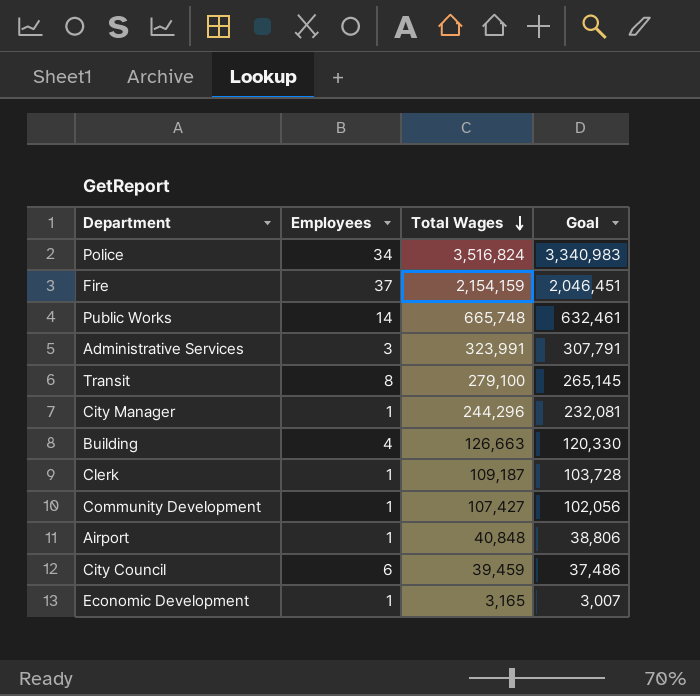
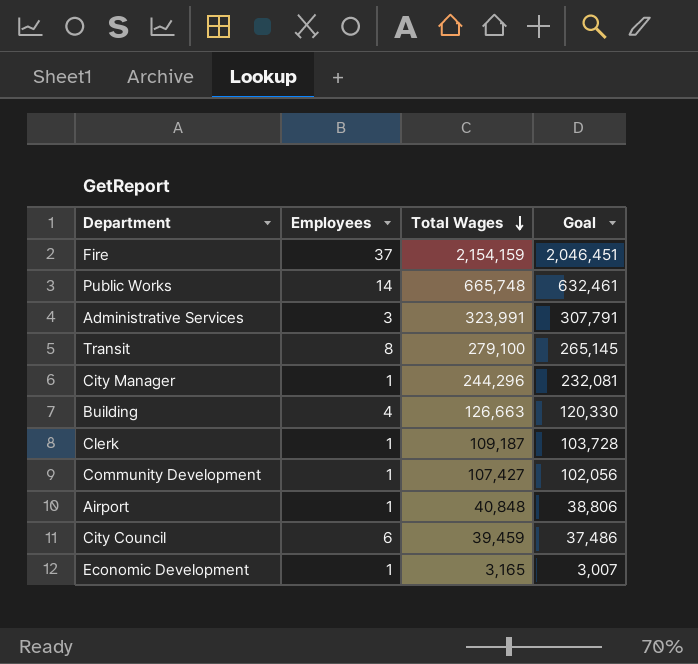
row Police: 34 | 3,516,824 | 3,340,983 -> none

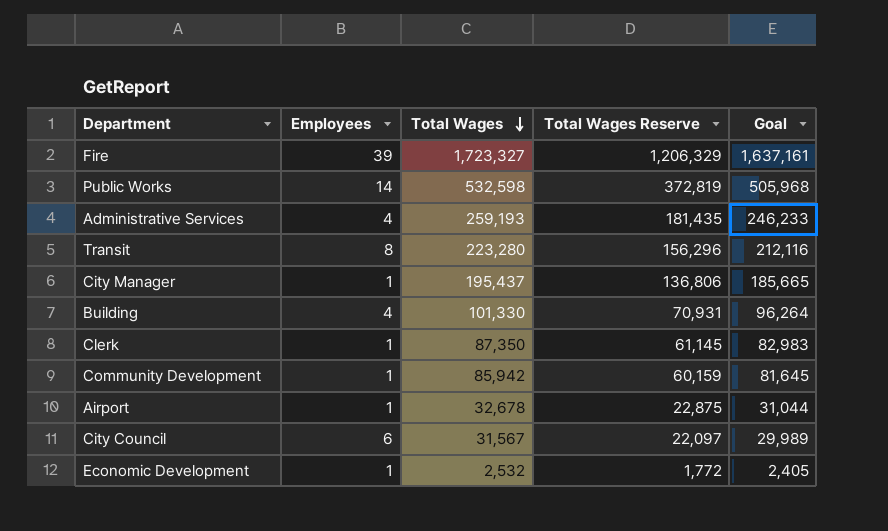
column Total Wages Reserve | formula: none -> [Total Wages] * 0.7
Fire | Employees: 37 -> 39
Fire | Total Wages: 2,154,159 -> 1,723,327
Fire | Goal: 2,046,451 -> 1,637,161
Public Works | Total Wages: 665,748 -> 532,598
Public Works | Goal: 632,461 -> 505,968
Administrative Services | Employees: 3 -> 4
Administrative Services | Total Wages: 323,991 -> 259,193
Administrative Services | Goal: 307,791 -> 246,233
Transit | Total Wages: 279,100 -> 223,280
Transit | Goal: 265,145 -> 212,116
City Manager | Total Wages: 244,296 -> 195,437
City Manager | Goal: 232,081 -> 185,665
Building | Total Wages: 126,663 -> 101,330
Building | Goal: 120,330 -> 96,264
Clerk | Total Wages: 109,187 -> 87,350
Clerk | Goal: 103,728 -> 82,983
Community Development | Total Wages: 107,427 -> 85,942
Community Development | Goal: 102,056 -> 81,645
Airport | Total Wages: 40,848 -> 32,678
Airport | Goal: 38,806 -> 31,044
City Council | Total Wages: 39,459 -> 31,567
City Council | Goal: 37,486 -> 29,989
Economic Development | Total Wages: 3,165 -> 2,532
Economic Development | Goal: 3,007 -> 2,405

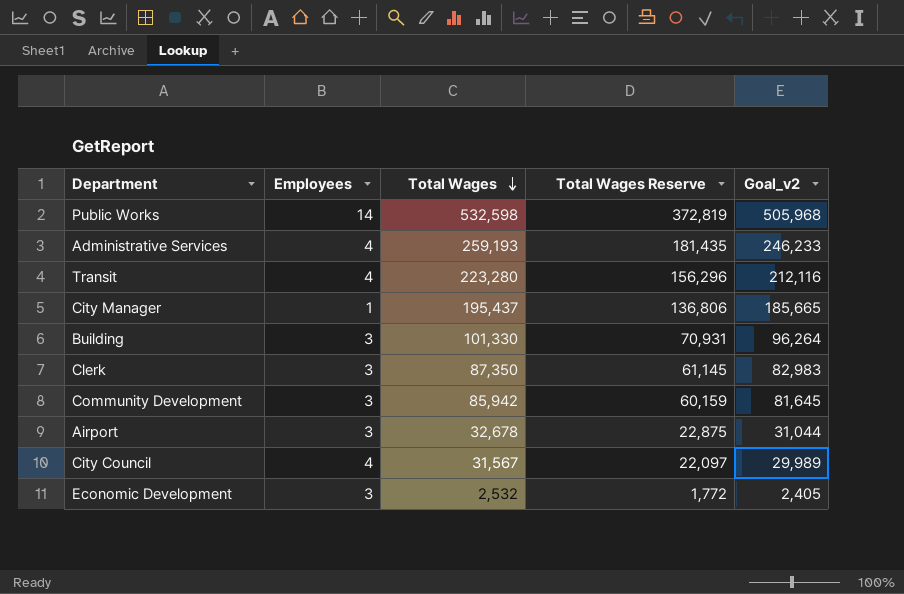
column name: Goal -> Goal_v2
row Fire: 39 | 1,723,327 | 1,206,329 | 1,637,161 -> none
Transit | Employees: 8 -> 4
Building | Employees: 4 -> 3
Clerk | Employees: 1 -> 3
Community Development | Employees: 1 -> 3
Airport | Employees: 1 -> 3
City Council | Employees: 6 -> 4
Economic Development | Employees: 1 -> 3

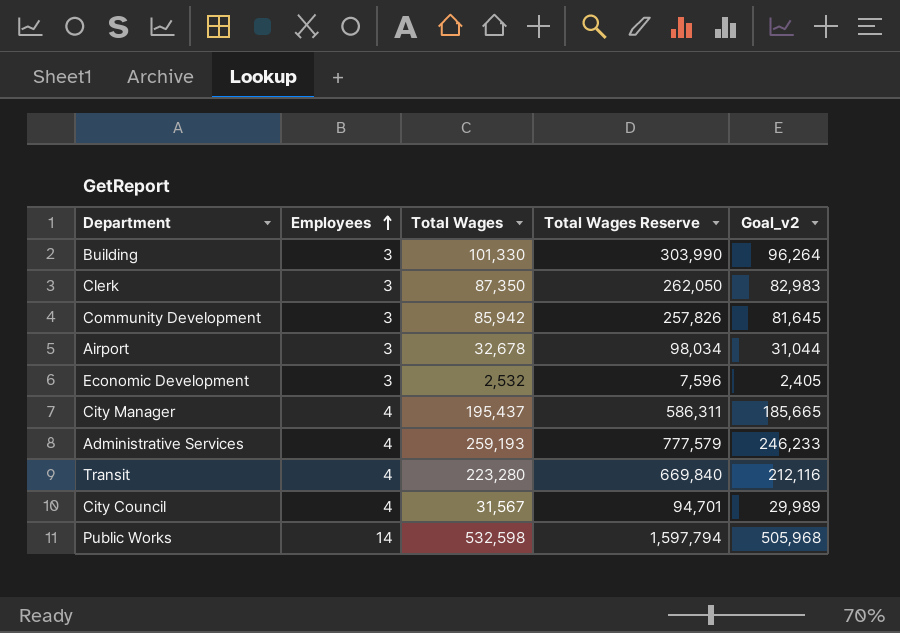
row order: Total Wages descending -> Employees ascending
column Total Wages Reserve | formula: [Total Wages] * 0.7 -> [Total Wages] * 3
City Manager | Employees: 1 -> 4

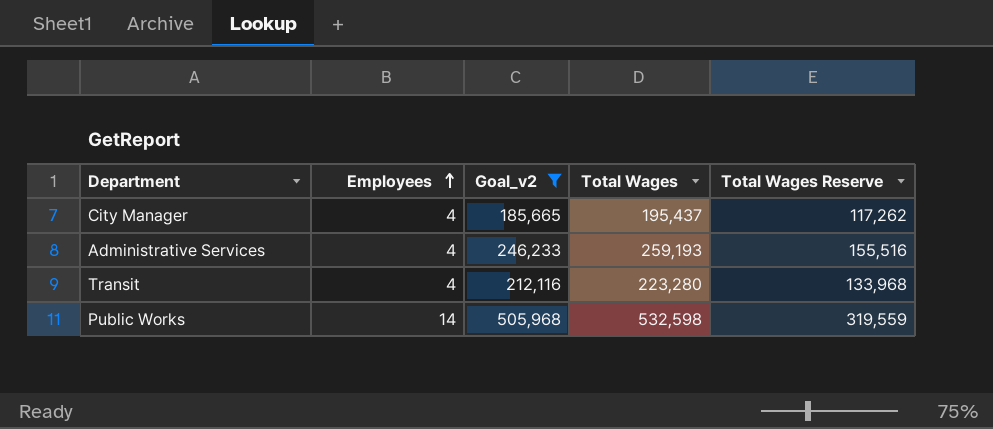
filter: none -> Goal_v2 >= 185,665
column Goal_v2 | position: 5 -> 3
column Total Wages Reserve | formula: [Total Wages] * 3 -> [Total Wages] * 0.6

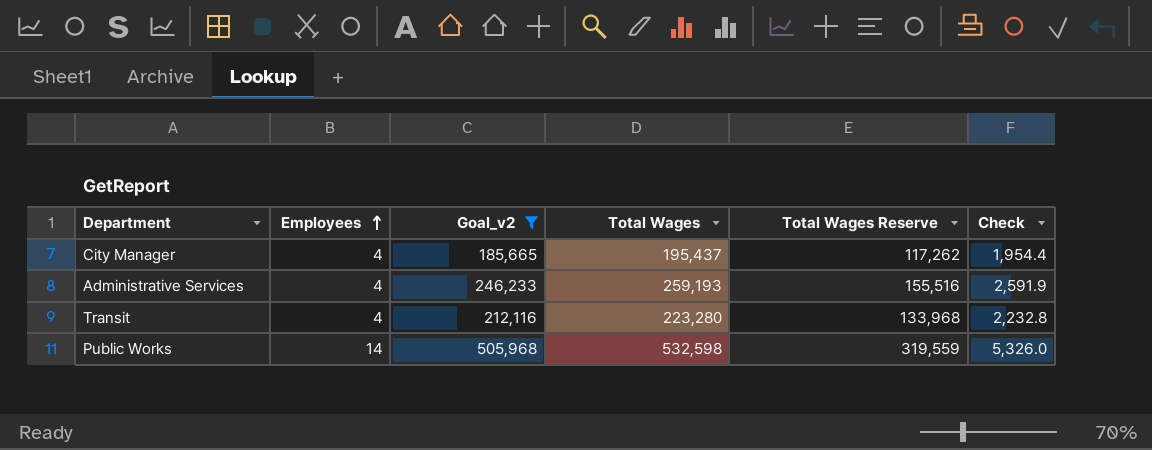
column Check | formula: none -> [Total Wages] * 0.01

